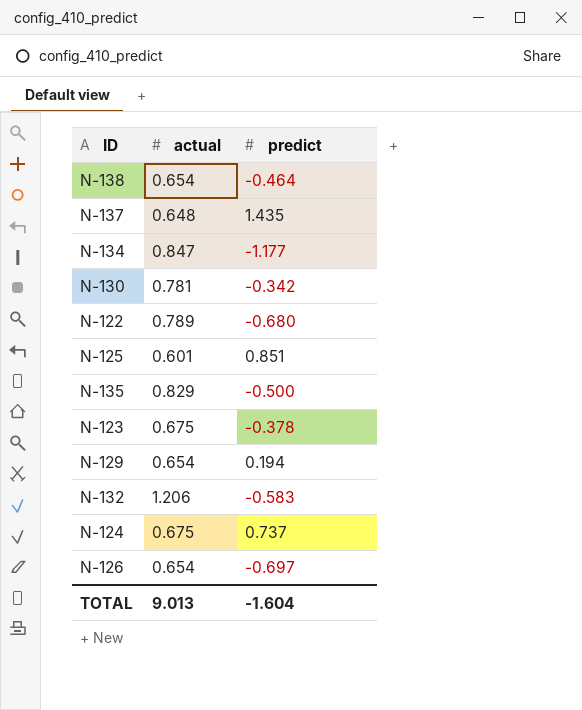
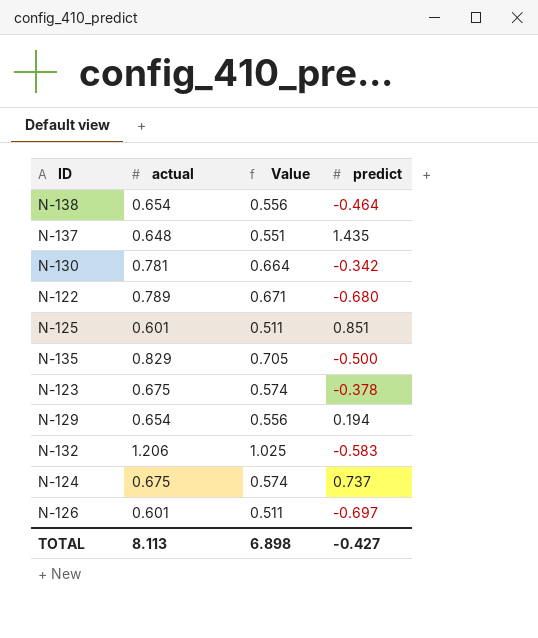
column Value | formula: none -> [actual] * 0.85
row N-134: 0.847 | -1.177 -> none
N-126 | actual: 0.654 -> 0.601
TOTAL | actual: 9.013 -> 8.113
TOTAL | predict: -1.604 -> -0.427

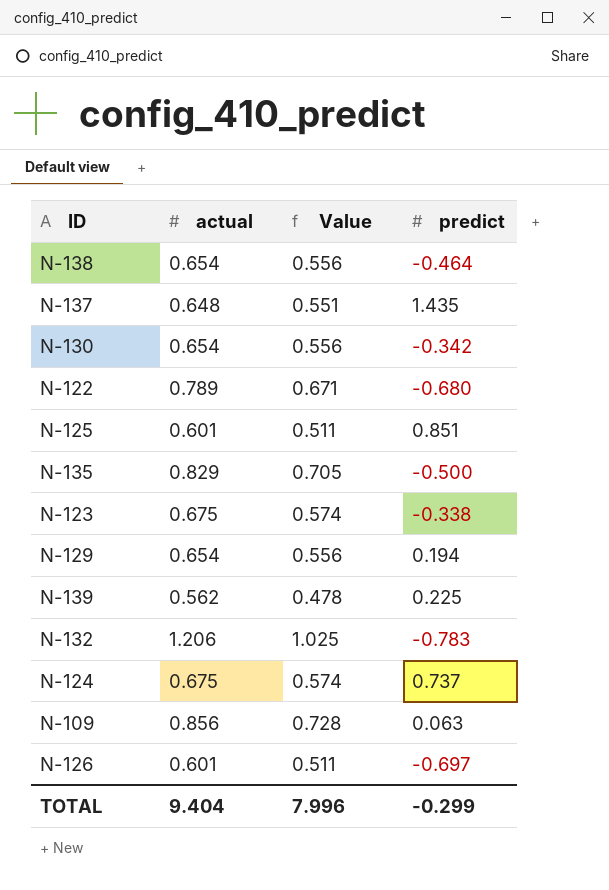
N-130 | actual: 0.781 -> 0.654
N-130 | Value: 0.664 -> 0.556
N-123 | predict: -0.378 -> -0.338
row N-139: none -> 0.562 | 0.478 | 0.225
N-132 | predict: -0.583 -> -0.783
row N-109: none -> 0.856 | 0.728 | 0.063
TOTAL | actual: 8.113 -> 9.404
TOTAL | Value: 6.898 -> 7.996
TOTAL | predict: -0.427 -> -0.299

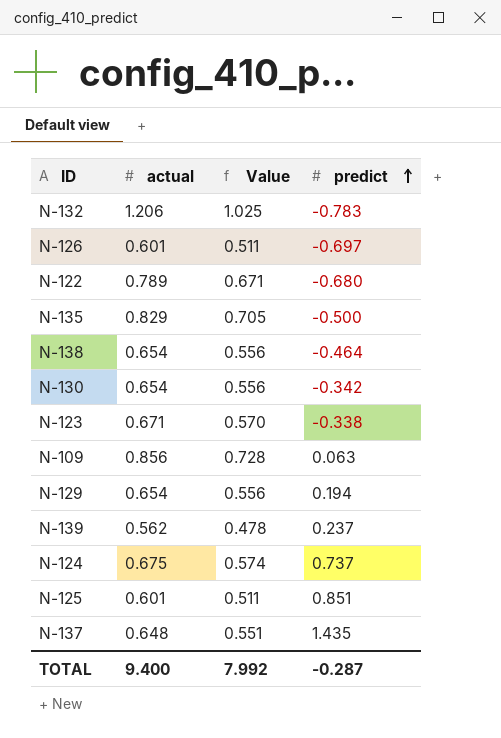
row order: none -> predict ascending
N-123 | actual: 0.675 -> 0.671
N-123 | Value: 0.574 -> 0.570
N-139 | predict: 0.225 -> 0.237
TOTAL | actual: 9.404 -> 9.400
TOTAL | Value: 7.996 -> 7.992
TOTAL | predict: -0.299 -> -0.287

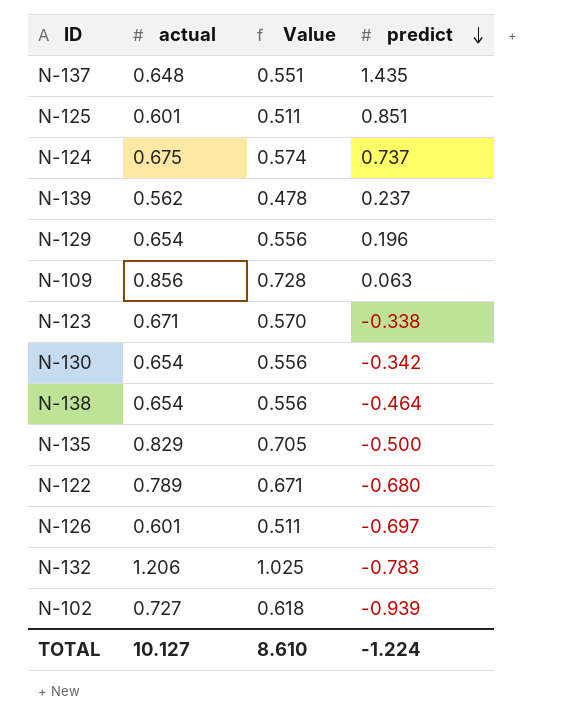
row order: predict ascending -> predict descending
N-129 | predict: 0.194 -> 0.196
row N-102: none -> 0.727 | 0.618 | -0.939
TOTAL | actual: 9.400 -> 10.127
TOTAL | Value: 7.992 -> 8.610
TOTAL | predict: -0.287 -> -1.224

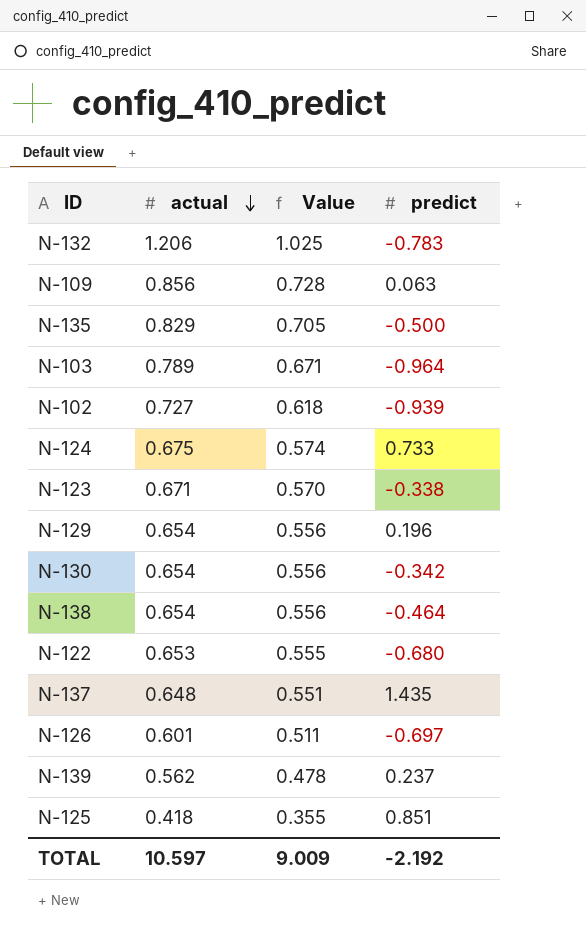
row order: predict descending -> actual descending
row N-103: none -> 0.789 | 0.671 | -0.964
N-124 | predict: 0.737 -> 0.733
N-122 | actual: 0.789 -> 0.653
N-122 | Value: 0.671 -> 0.555
N-125 | actual: 0.601 -> 0.418
N-125 | Value: 0.511 -> 0.355
TOTAL | actual: 10.127 -> 10.597
TOTAL | Value: 8.610 -> 9.009
TOTAL | predict: -1.224 -> -2.192

